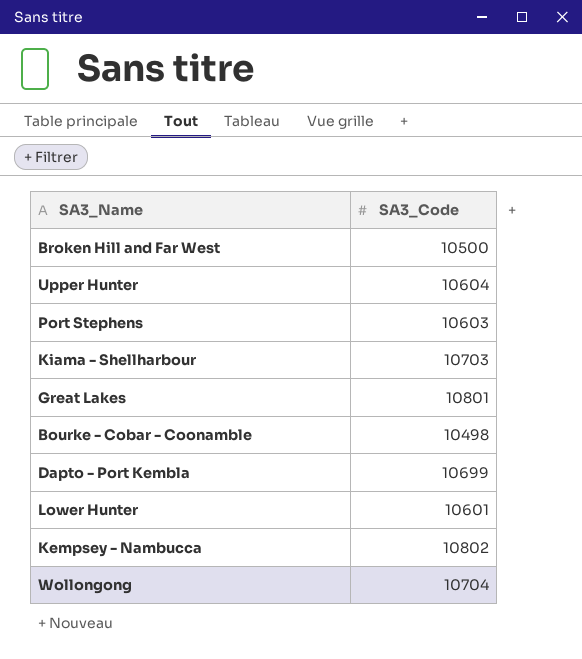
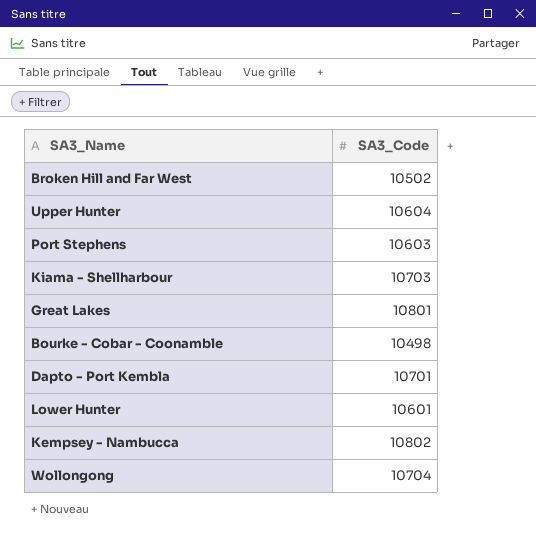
Broken Hill and Far West | SA3_Code: 10500 -> 10502
Dapto - Port Kembla | SA3_Code: 10699 -> 10701

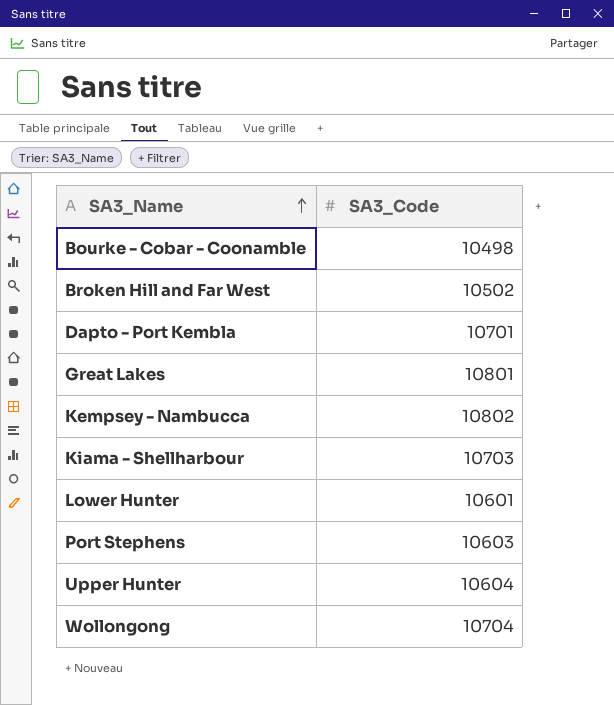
row order: none -> SA3_Name ascending

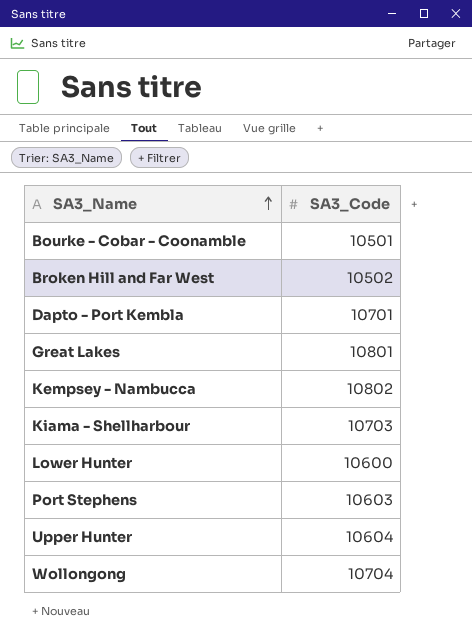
Bourke - Cobar - Coonamble | SA3_Code: 10498 -> 10501
Lower Hunter | SA3_Code: 10601 -> 10600

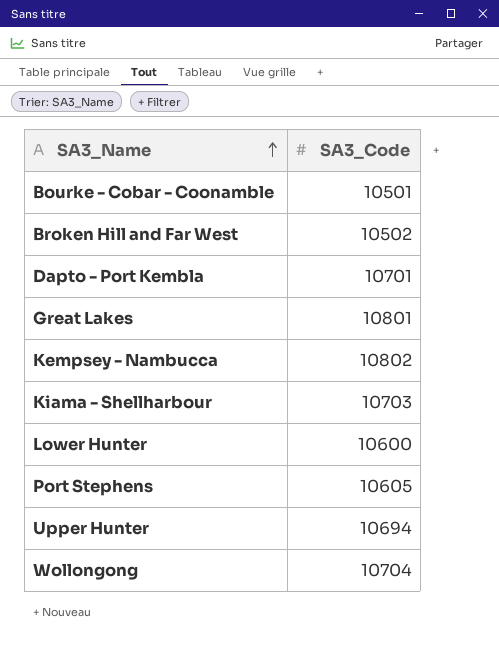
Port Stephens | SA3_Code: 10603 -> 10605
Upper Hunter | SA3_Code: 10604 -> 10694

